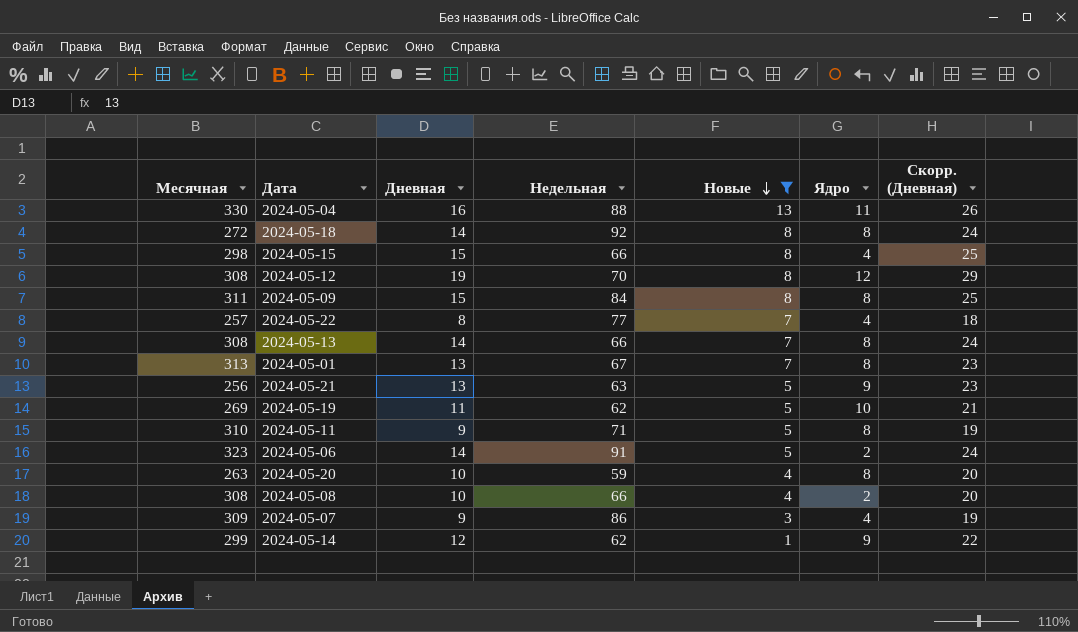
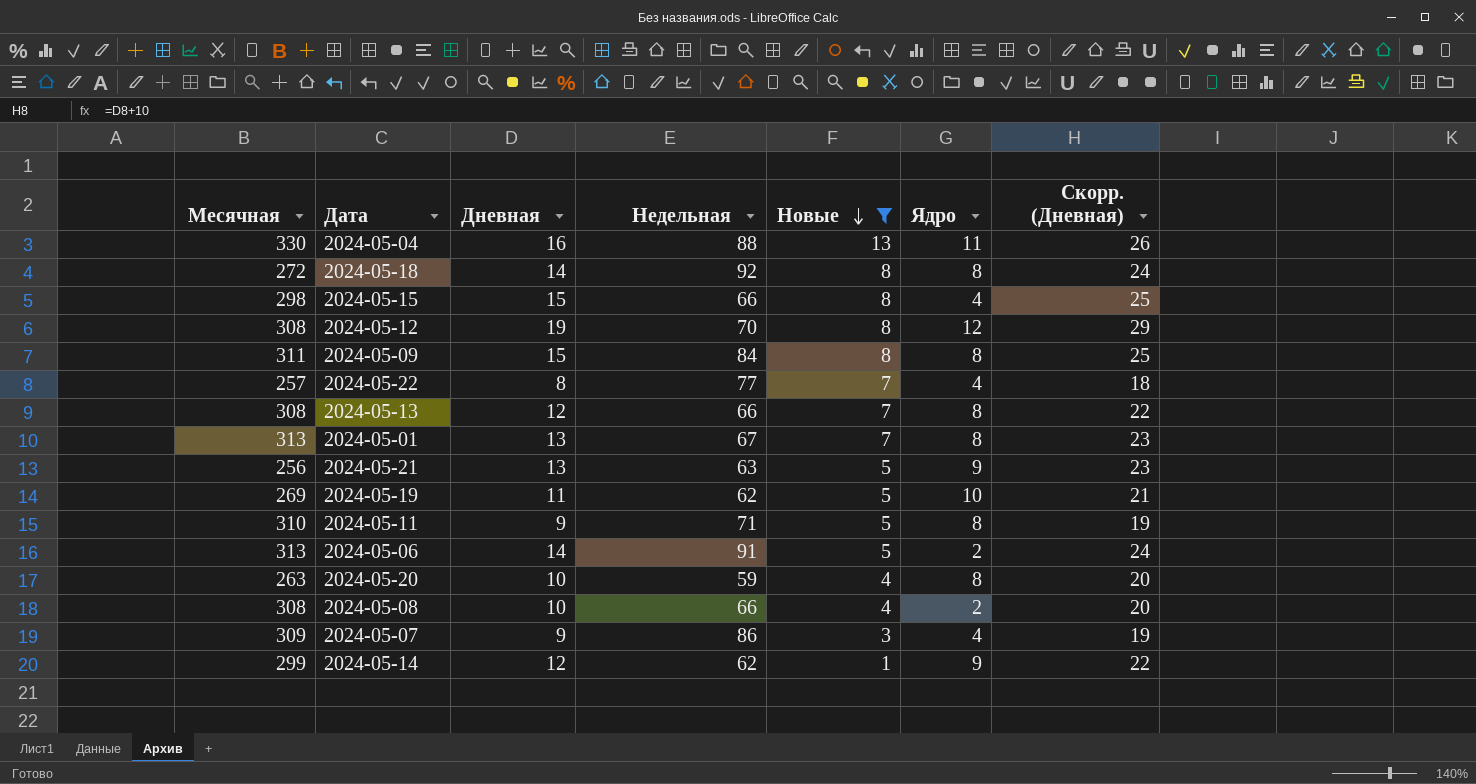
2024-05-13 | Дневная: 14 -> 12
2024-05-13 | Скорр. (Дневная): 24 -> 22
2024-05-06 | Месячная: 323 -> 313

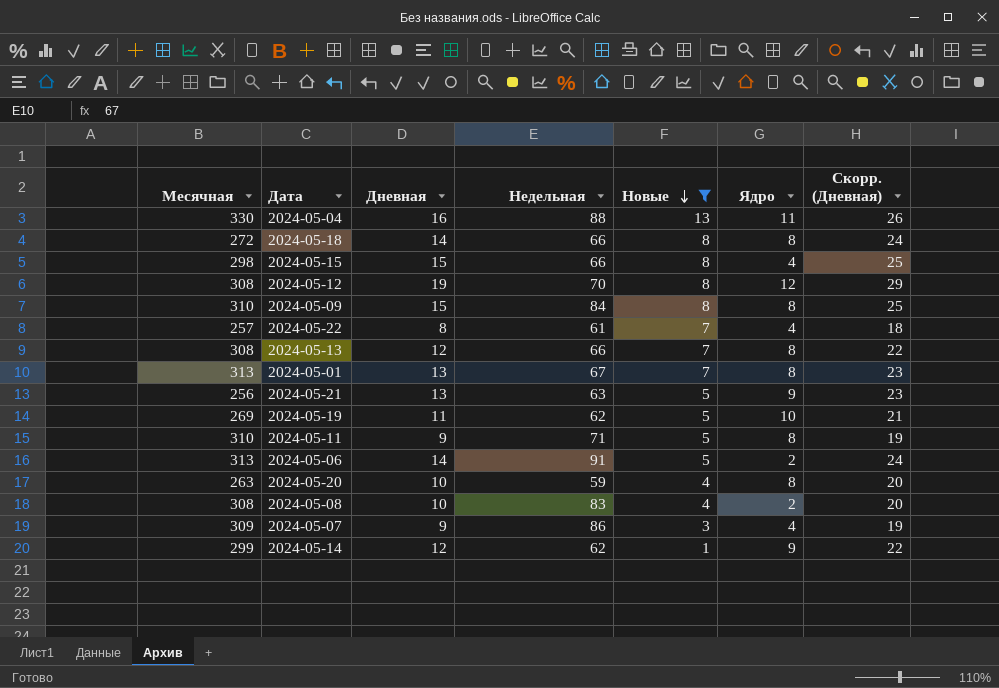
2024-05-18 | Недельная: 92 -> 66
2024-05-09 | Месячная: 311 -> 310
2024-05-22 | Недельная: 77 -> 61
2024-05-08 | Недельная: 66 -> 83

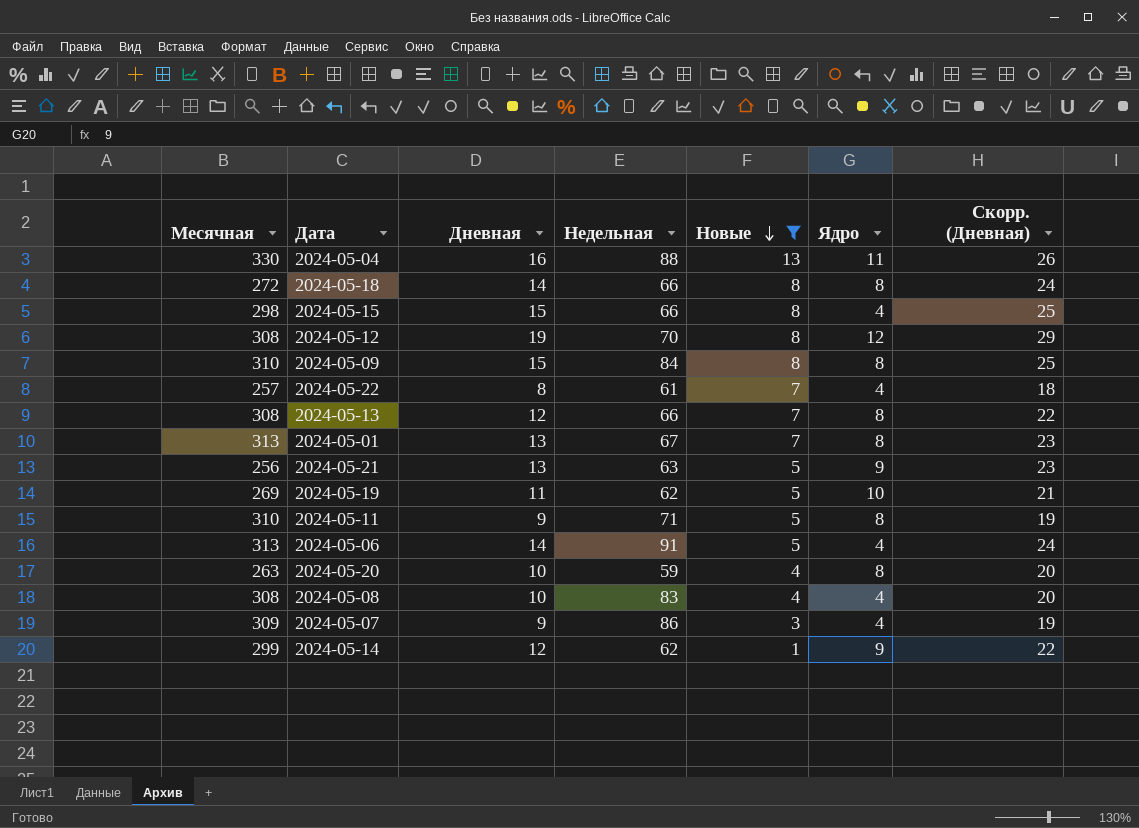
2024-05-06 | Ядро: 2 -> 4
2024-05-08 | Ядро: 2 -> 4

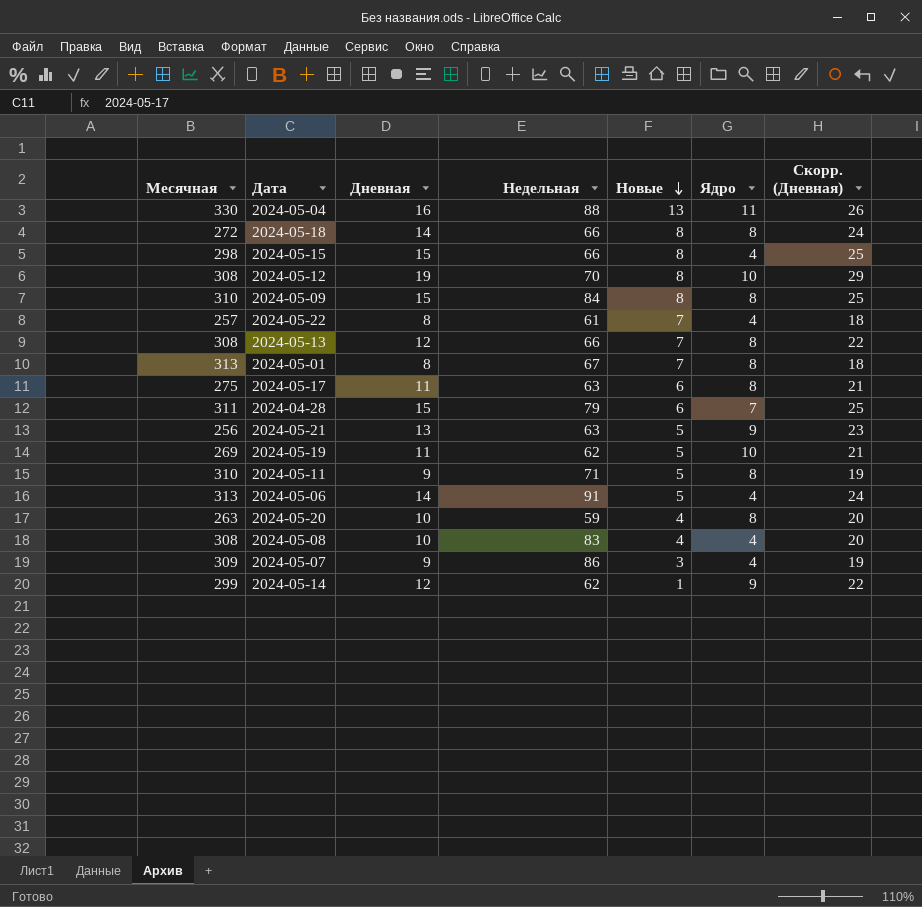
filter: Новые != 6 -> none
2024-05-12 | Ядро: 12 -> 10
2024-05-01 | Дневная: 13 -> 8
2024-05-01 | Скорр. (Дневная): 23 -> 18

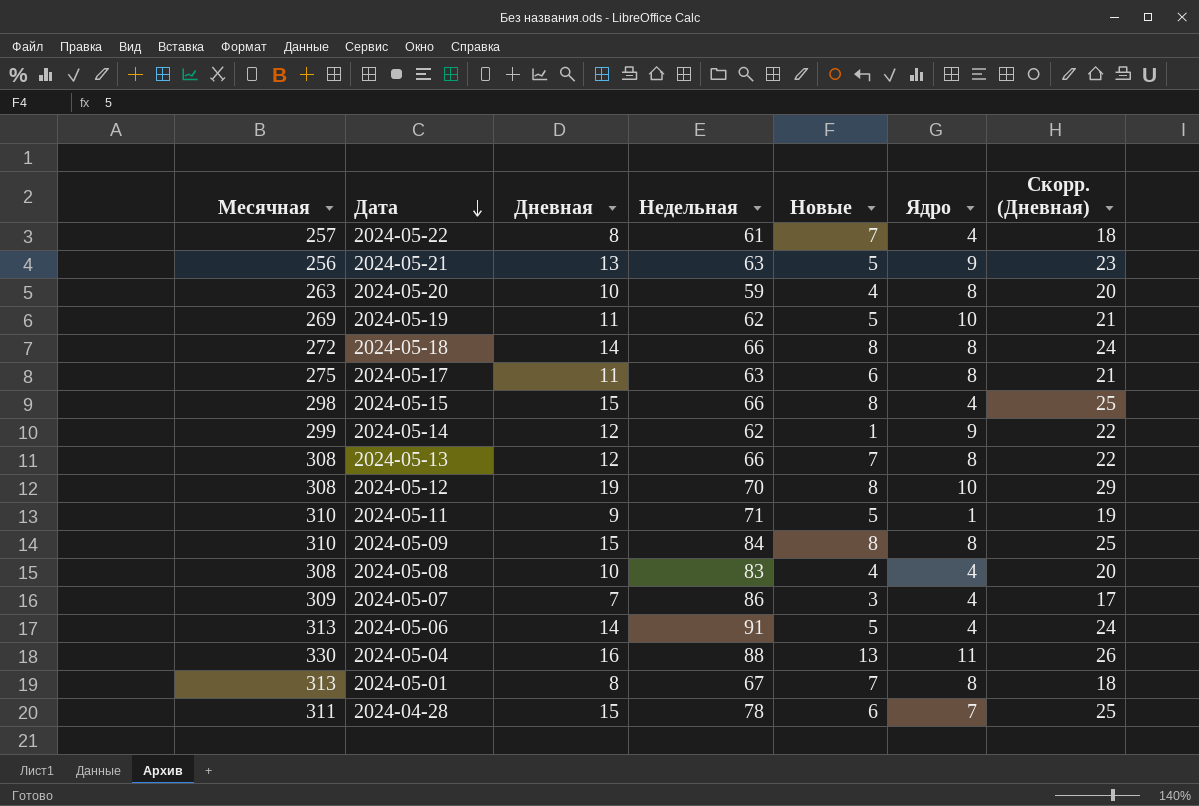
row order: Новые descending -> Дата descending
2024-05-11 | Ядро: 8 -> 1
2024-05-07 | Дневная: 9 -> 7
2024-05-07 | Скорр. (Дневная): 19 -> 17
2024-04-28 | Недельная: 79 -> 78

